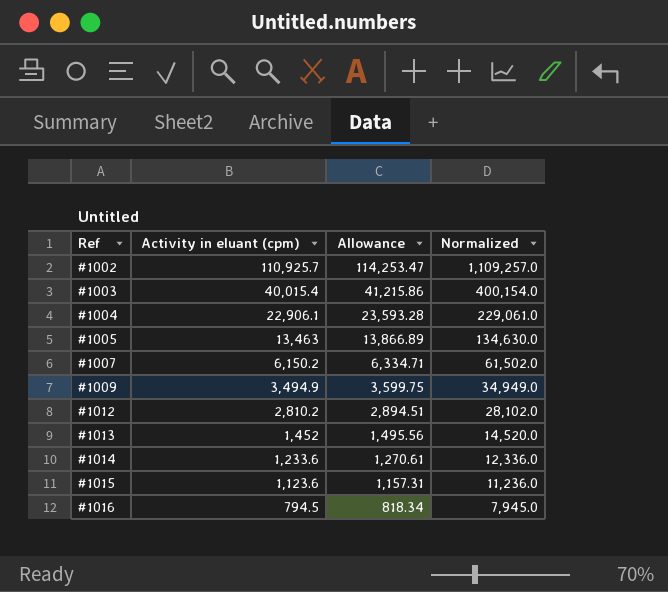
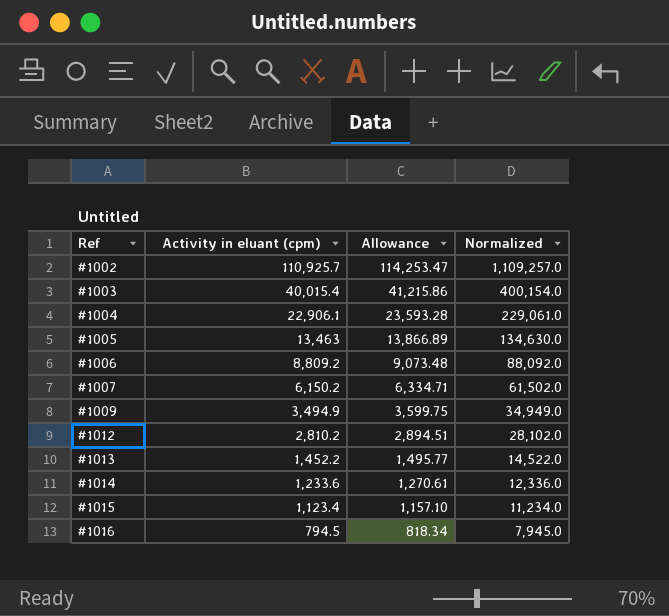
row #1006: none -> 8,809.2 | 9,073.48 | 88,092.0
#1013 | Activity in eluant (cpm): 1,452 -> 1,452.2
#1013 | Allowance: 1,495.56 -> 1,495.77
#1013 | Normalized: 14,520.0 -> 14,522.0
#1015 | Activity in eluant (cpm): 1,123.6 -> 1,123.4
#1015 | Allowance: 1,157.31 -> 1,157.10
#1015 | Normalized: 11,236.0 -> 11,234.0

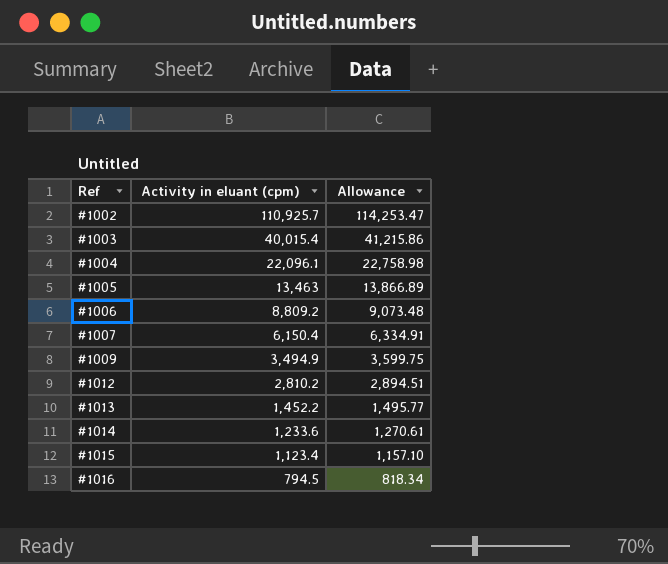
column Normalized | formula: [Activity in eluant (cpm)] * 10 -> none
#1004 | Activity in eluant (cpm): 22,906.1 -> 22,096.1
#1004 | Allowance: 23,593.28 -> 22,758.98
#1007 | Activity in eluant (cpm): 6,150.2 -> 6,150.4
#1007 | Allowance: 6,334.71 -> 6,334.91

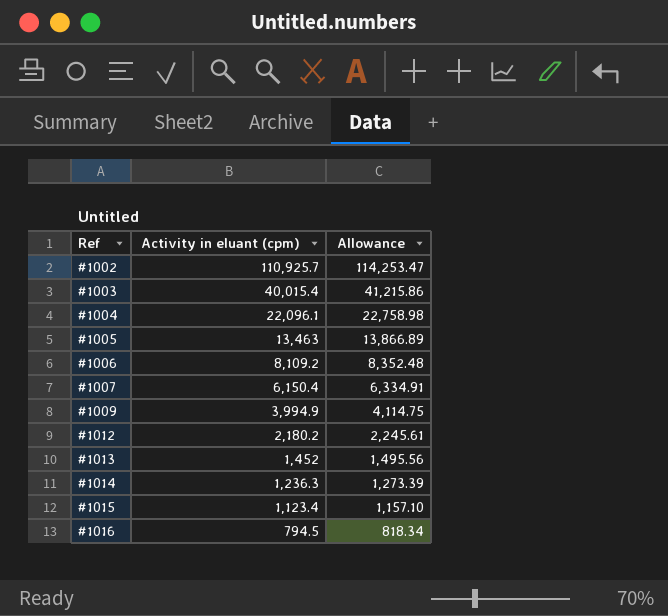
#1006 | Activity in eluant (cpm): 8,809.2 -> 8,109.2
#1006 | Allowance: 9,073.48 -> 8,352.48
#1009 | Activity in eluant (cpm): 3,494.9 -> 3,994.9
#1009 | Allowance: 3,599.75 -> 4,114.75
#1012 | Activity in eluant (cpm): 2,810.2 -> 2,180.2
#1012 | Allowance: 2,894.51 -> 2,245.61
#1013 | Activity in eluant (cpm): 1,452.2 -> 1,452
#1013 | Allowance: 1,495.77 -> 1,495.56
#1014 | Activity in eluant (cpm): 1,233.6 -> 1,236.3
#1014 | Allowance: 1,270.61 -> 1,273.39

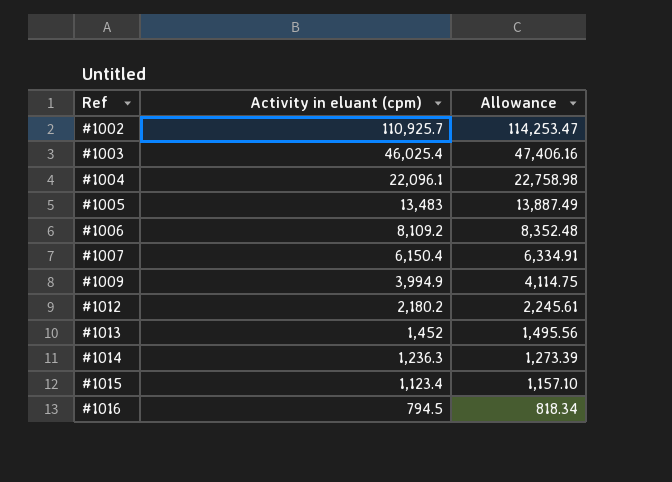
#1003 | Activity in eluant (cpm): 40,015.4 -> 46,025.4
#1003 | Allowance: 41,215.86 -> 47,406.16
#1005 | Activity in eluant (cpm): 13,463 -> 13,483
#1005 | Allowance: 13,866.89 -> 13,887.49

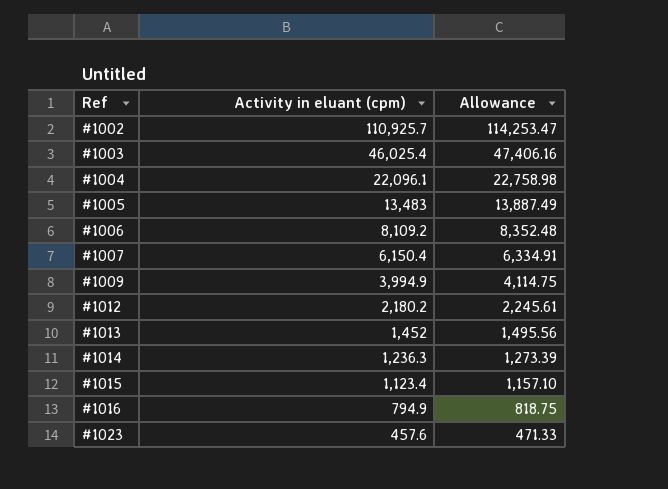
#1016 | Activity in eluant (cpm): 794.5 -> 794.9
#1016 | Allowance: 818.34 -> 818.75
row #1023: none -> 457.6 | 471.33

